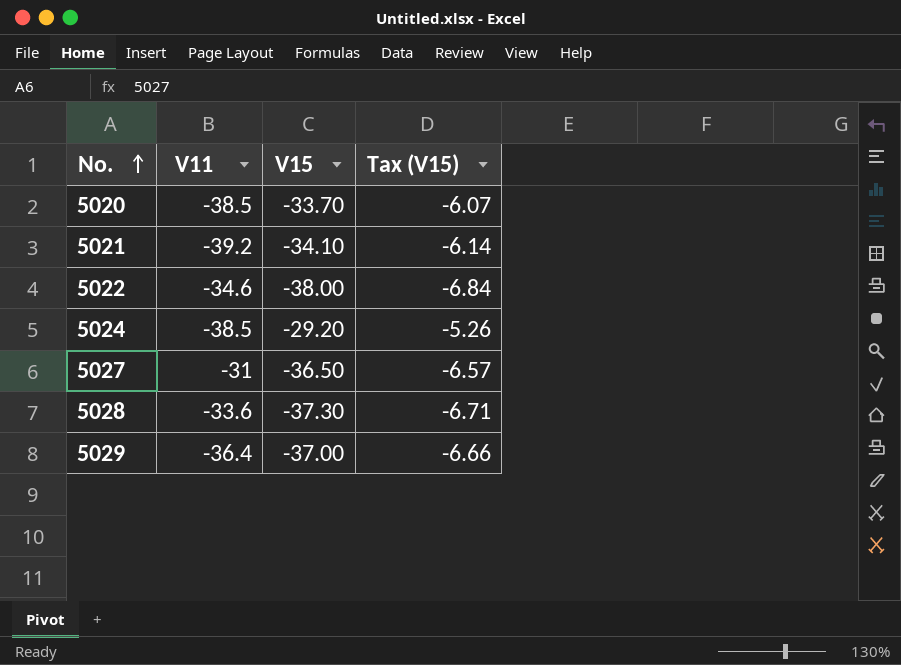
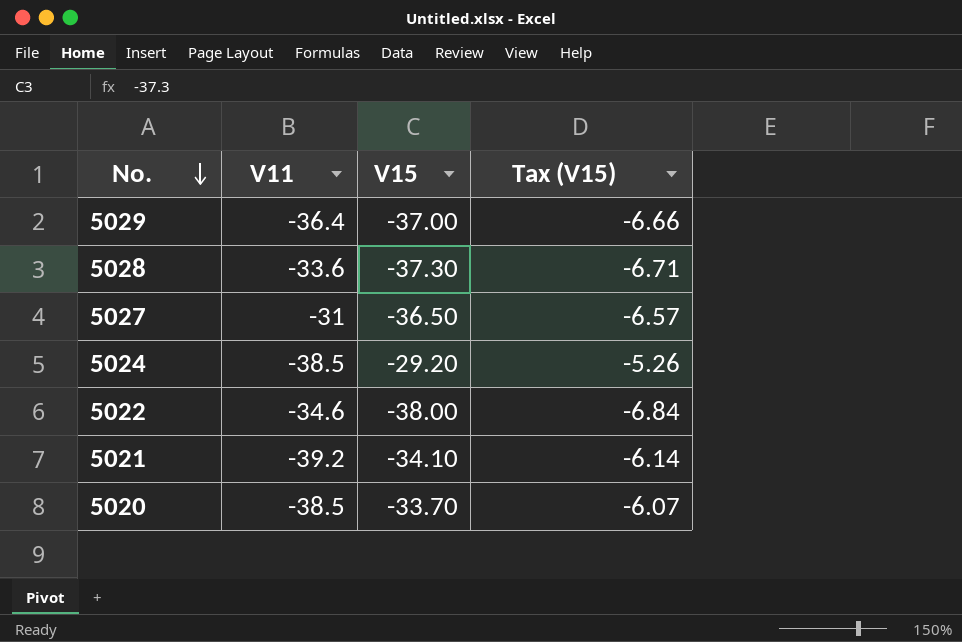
row order: No. ascending -> No. descending

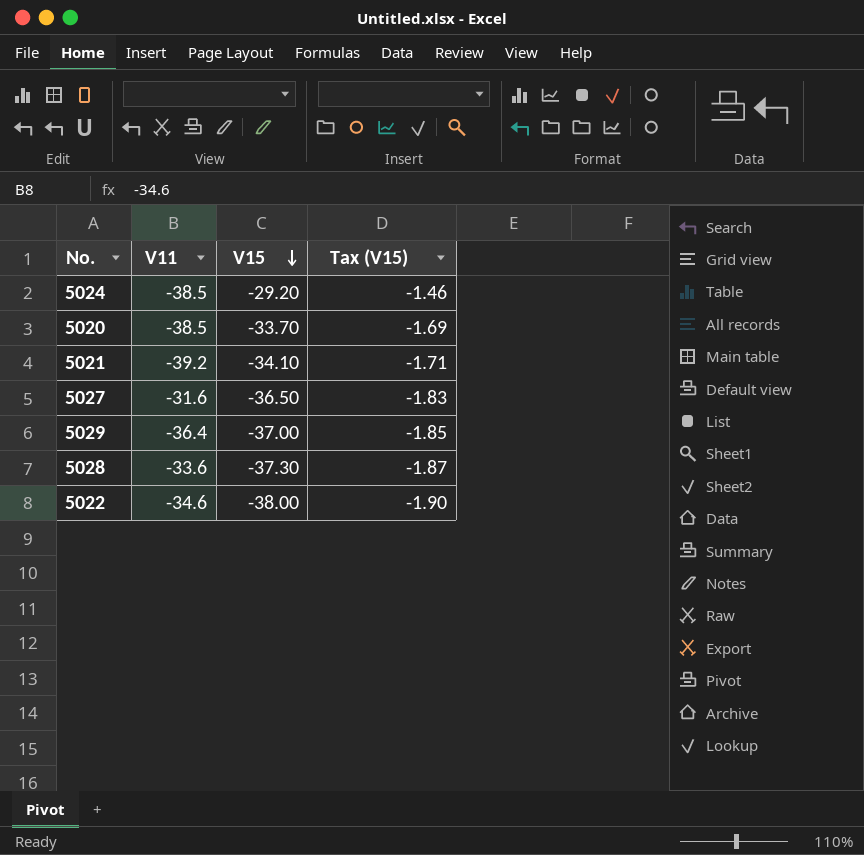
row order: No. descending -> V15 descending
column Tax (V15) | formula: [V15] * 0.18 -> [V15] * 0.05
5027 | V11: -31 -> -31.6

